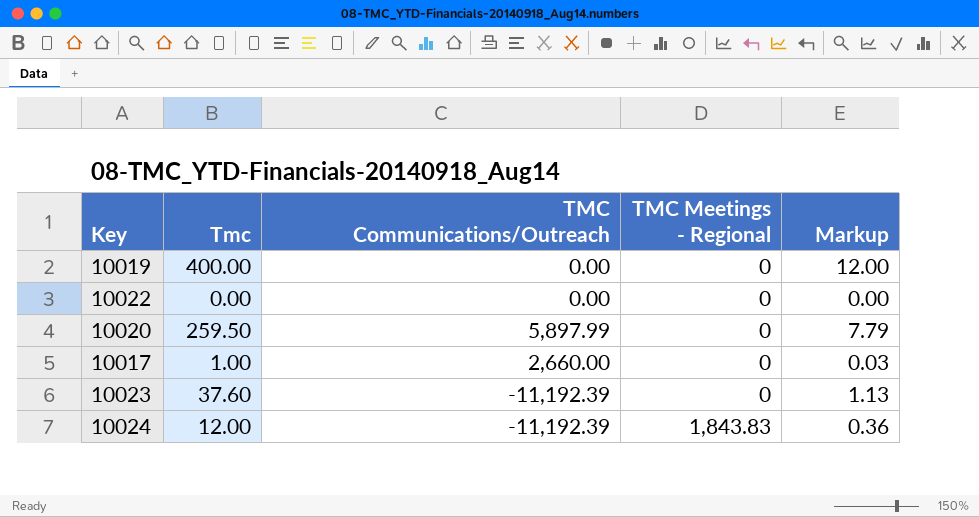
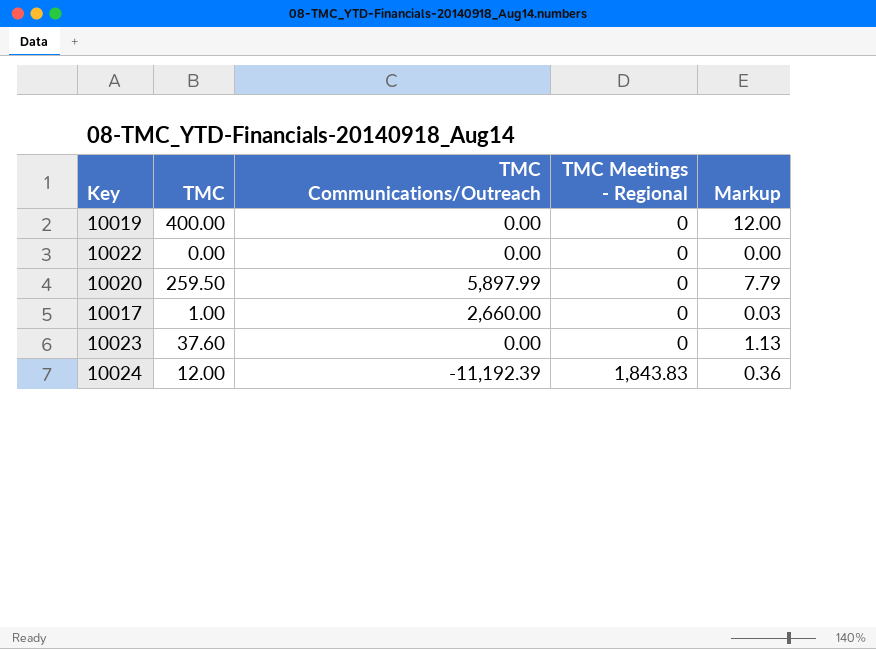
column name: Tmc -> TMC
10023 | TMC Communications/Outreach: -11,192.39 -> 0.00

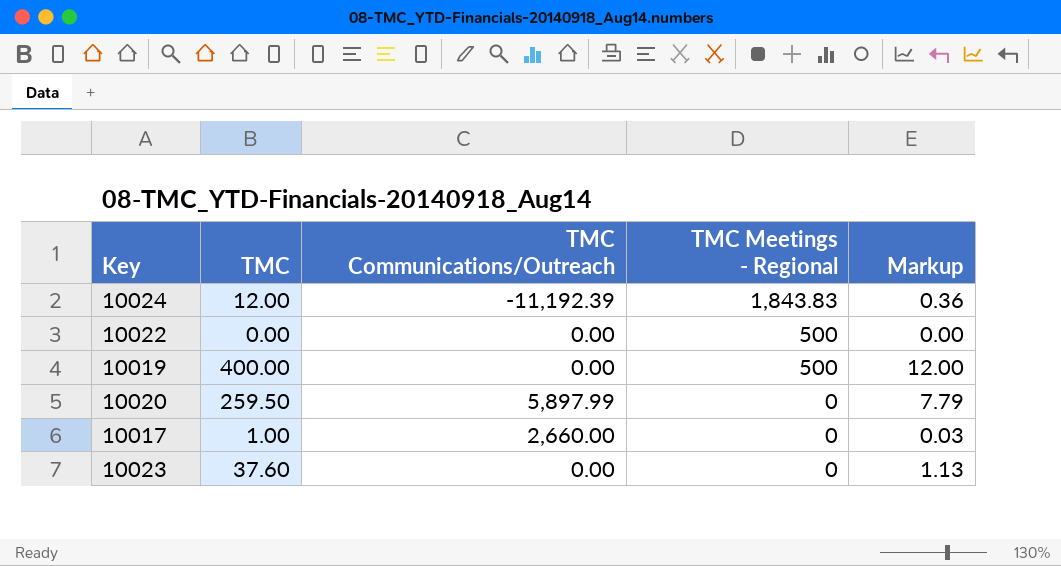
row order: TMC Meetings - Regional ascending -> TMC Meetings - Regional descending
10022 | TMC Meetings - Regional: 0 -> 500
10019 | TMC Meetings - Regional: 0 -> 500

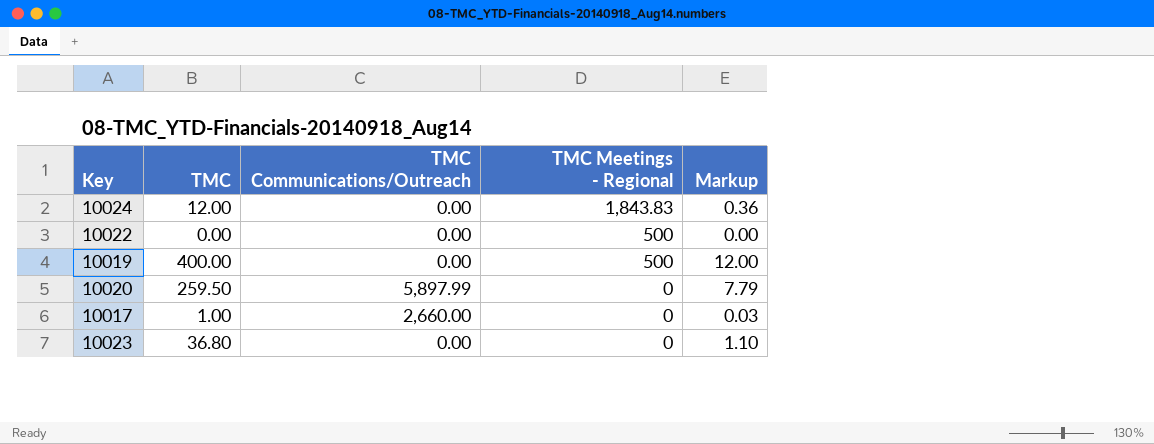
10024 | TMC Communications/Outreach: -11,192.39 -> 0.00
10023 | TMC: 37.60 -> 36.80
10023 | Markup: 1.13 -> 1.10

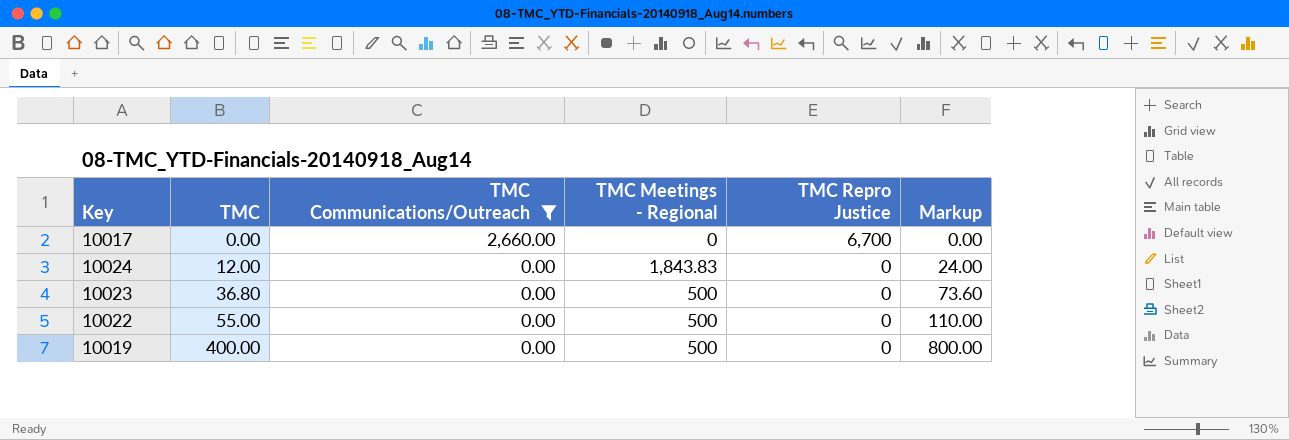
filter: none -> TMC Communications/Outreach != 5,897.99
row order: TMC Meetings - Regional descending -> TMC ascending
column TMC Repro Justice | position: none -> 5
column Markup | formula: [TMC] * 0.03 -> [TMC] * 2
10017 | TMC: 1.00 -> 0.00
10023 | TMC Meetings - Regional: 0 -> 500
10022 | TMC: 0.00 -> 55.00

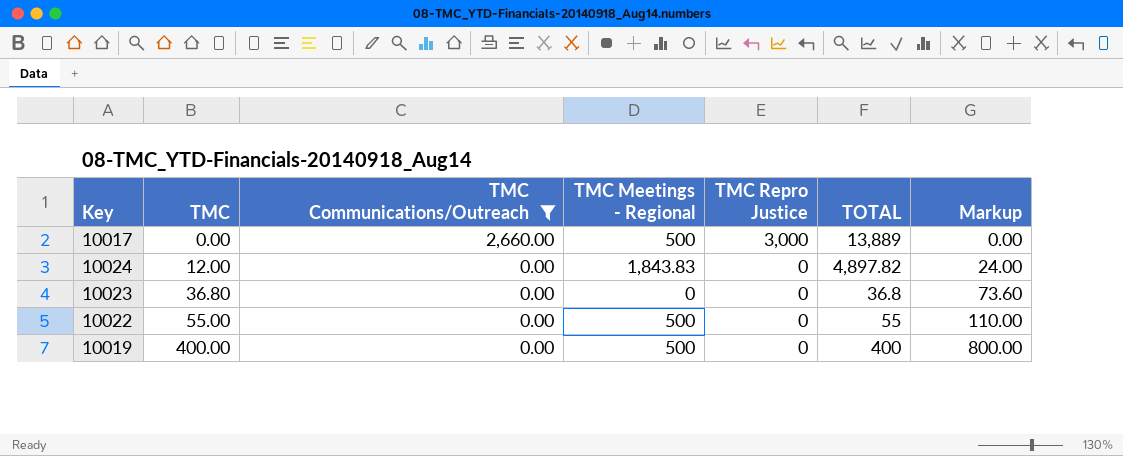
column TOTAL | position: none -> 6
10017 | TMC Meetings - Regional: 0 -> 500
10017 | TMC Repro Justice: 6,700 -> 3,000
10023 | TMC Meetings - Regional: 500 -> 0

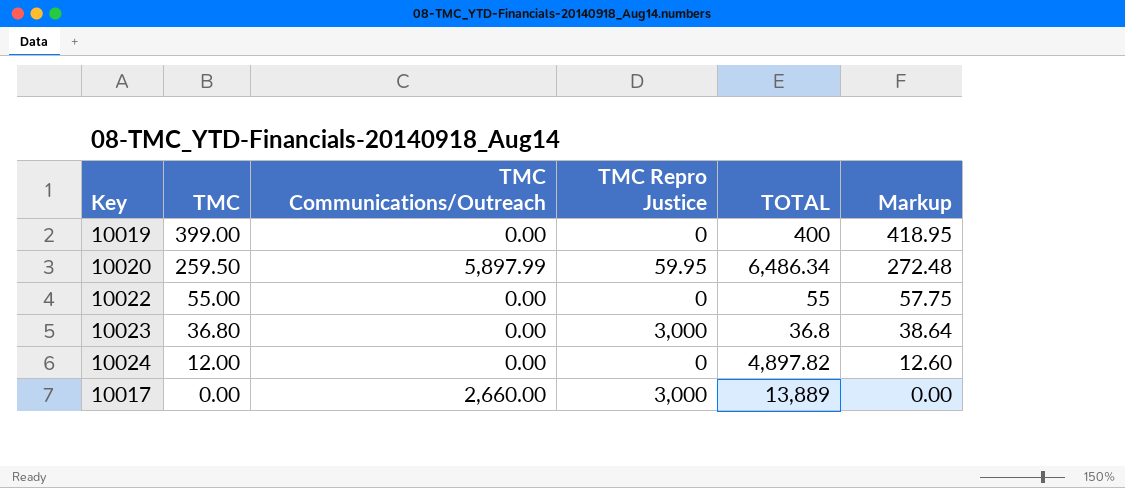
filter: TMC Communications/Outreach != 5,897.99 -> none
row order: TMC ascending -> TMC descending
column TMC Meetings - Regional | position: 4 -> none
column Markup | formula: [TMC] * 2 -> [TMC] * 1.05
10019 | TMC: 400.00 -> 399.00
10023 | TMC Repro Justice: 0 -> 3,000

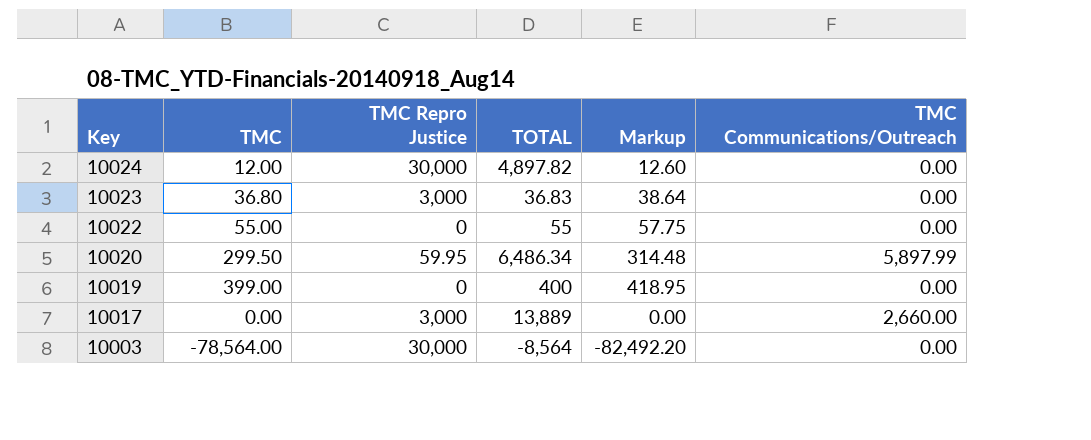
row order: TMC descending -> Key descending
column TMC Communications/Outreach | position: 3 -> 6
10024 | TMC Repro Justice: 0 -> 30,000
10023 | TOTAL: 36.8 -> 36.83
10020 | TMC: 259.50 -> 299.50
10020 | Markup: 272.48 -> 314.48
row 10003: none -> -78,564.00 | 30,000 | -8,564 | -82,492.20 | 0.00

